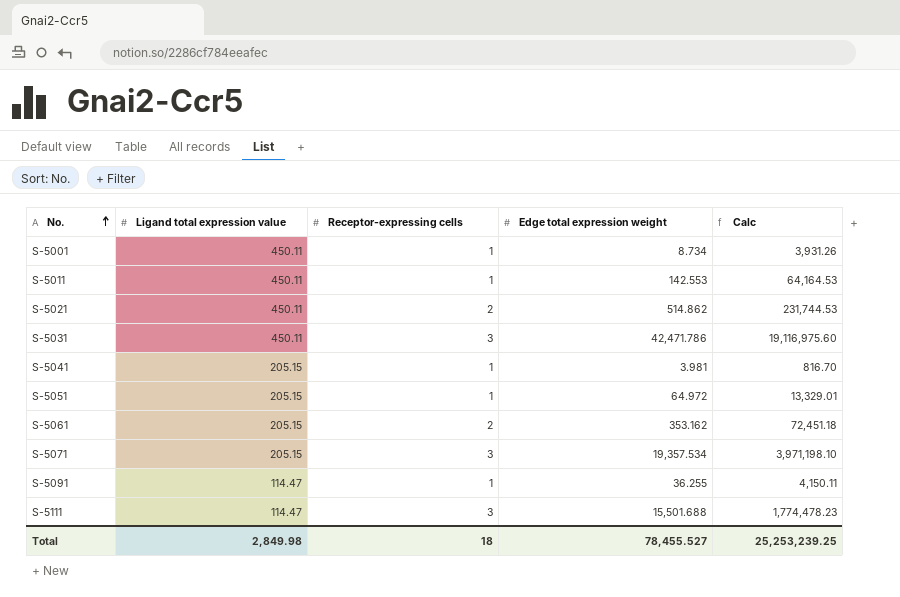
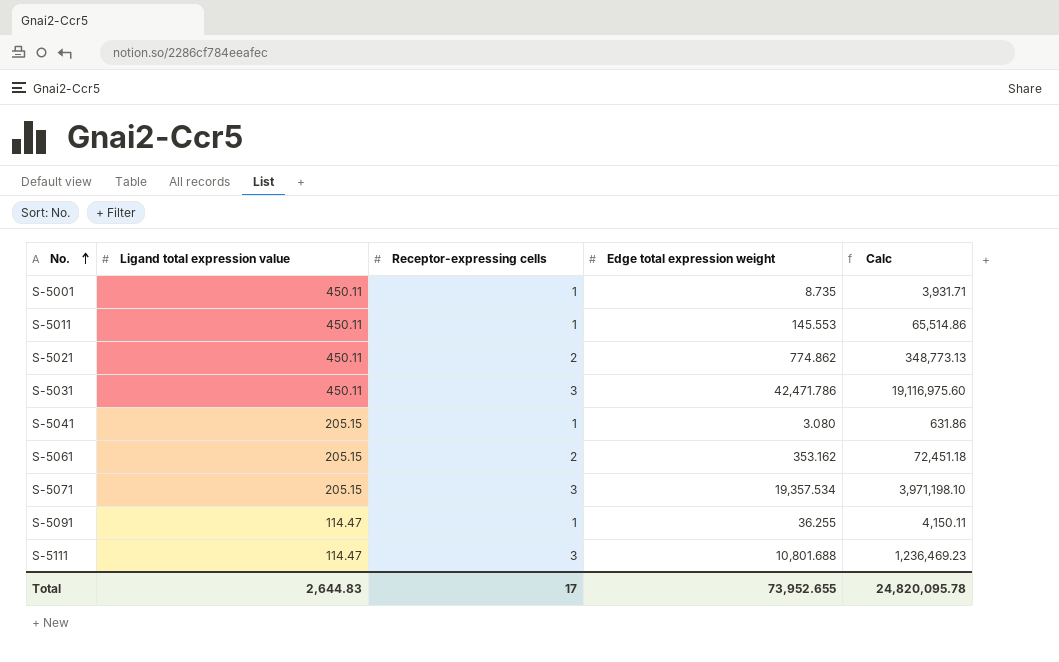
row S-5051: 205.15 | 1 | 64.972 | 13,329.01 -> none
S-5001 | Edge total expression weight: 8.734 -> 8.735
S-5001 | Calc: 3,931.26 -> 3,931.71
S-5011 | Edge total expression weight: 142.553 -> 145.553
S-5011 | Calc: 64,164.53 -> 65,514.86
S-5021 | Edge total expression weight: 514.862 -> 774.862
S-5021 | Calc: 231,744.53 -> 348,773.13
S-5041 | Edge total expression weight: 3.981 -> 3.080
S-5041 | Calc: 816.70 -> 631.86
S-5111 | Edge total expression weight: 15,501.688 -> 10,801.688
S-5111 | Calc: 1,774,478.23 -> 1,236,469.23
Total | Ligand total expression value: 2,849.98 -> 2,644.83
Total | Receptor-expressing cells: 18 -> 17
Total | Edge total expression weight: 78,455.527 -> 73,952.655
Total | Calc: 25,253,239.25 -> 24,820,095.78

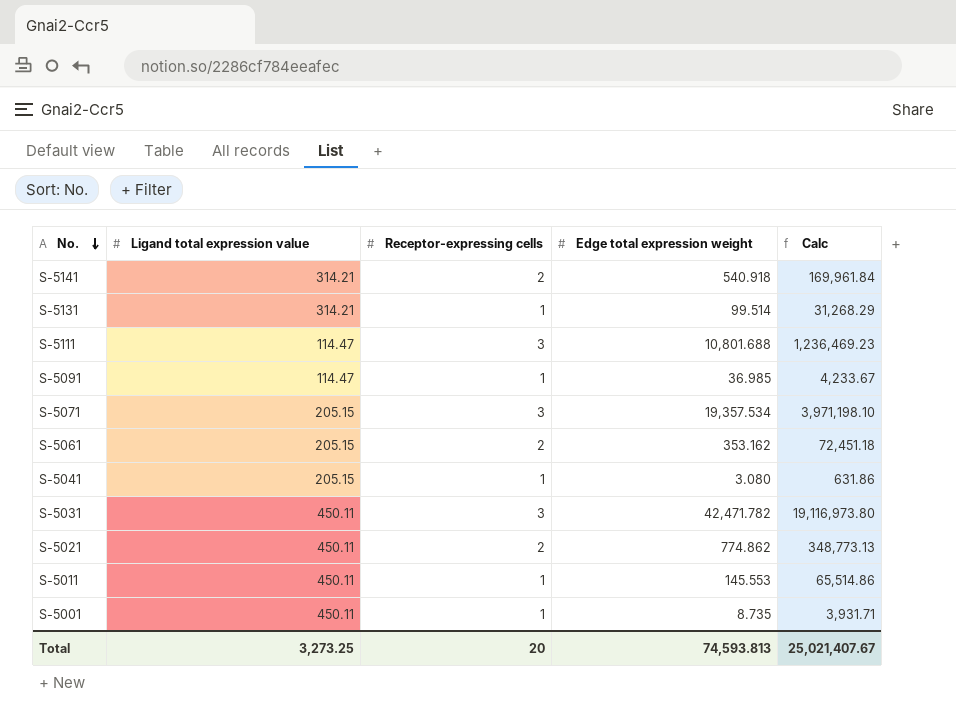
row order: No. ascending -> No. descending
row S-5141: none -> 314.21 | 2 | 540.918 | 169,961.84
row S-5131: none -> 314.21 | 1 | 99.514 | 31,268.29
S-5091 | Edge total expression weight: 36.255 -> 36.985
S-5091 | Calc: 4,150.11 -> 4,233.67
S-5031 | Edge total expression weight: 42,471.786 -> 42,471.782
S-5031 | Calc: 19,116,975.60 -> 19,116,973.80
Total | Ligand total expression value: 2,644.83 -> 3,273.25
Total | Receptor-expressing cells: 17 -> 20
Total | Edge total expression weight: 73,952.655 -> 74,593.813
Total | Calc: 24,820,095.78 -> 25,021,407.67

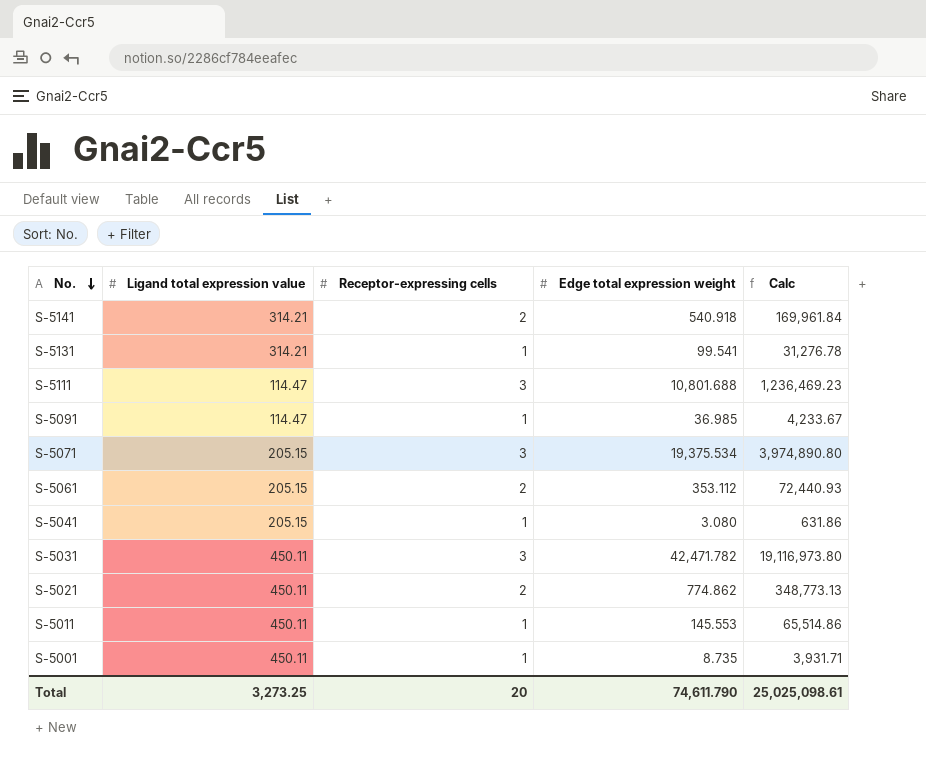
S-5131 | Edge total expression weight: 99.514 -> 99.541
S-5131 | Calc: 31,268.29 -> 31,276.78
S-5071 | Edge total expression weight: 19,357.534 -> 19,375.534
S-5071 | Calc: 3,971,198.10 -> 3,974,890.80
S-5061 | Edge total expression weight: 353.162 -> 353.112
S-5061 | Calc: 72,451.18 -> 72,440.93
Total | Edge total expression weight: 74,593.813 -> 74,611.790
Total | Calc: 25,021,407.67 -> 25,025,098.61

